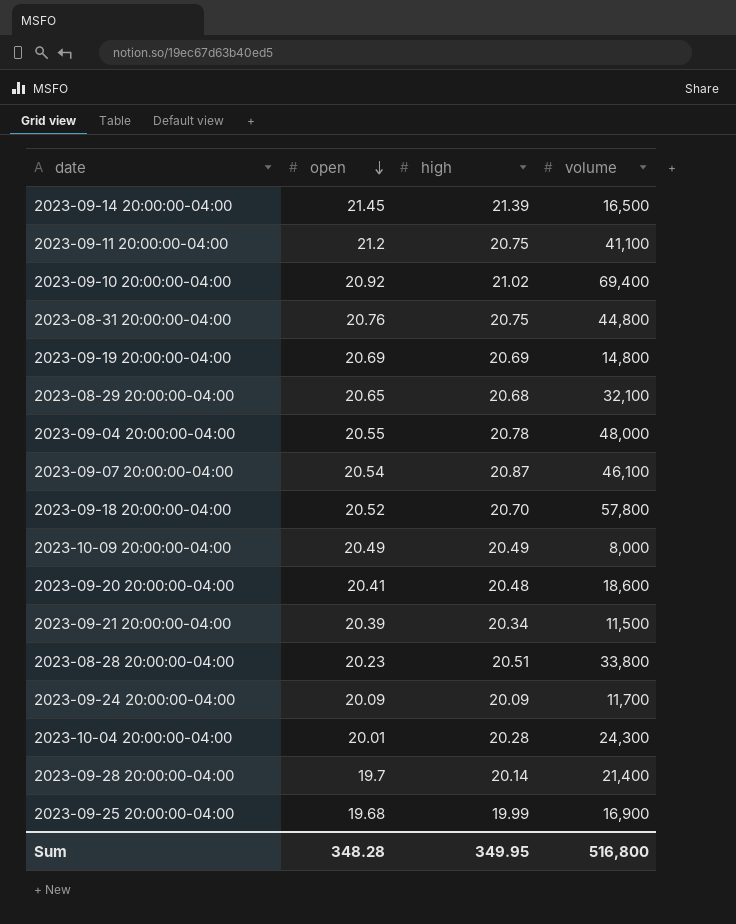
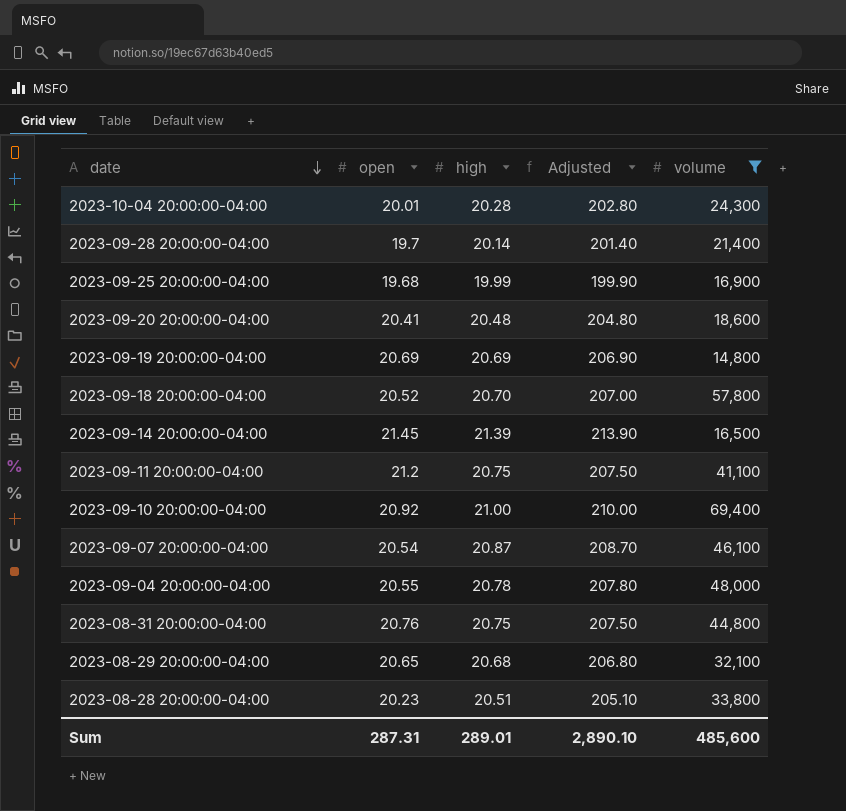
filter: none -> volume >= 14,800
row order: open descending -> date descending
column Adjusted | formula: none -> [high] * 10
2023-09-10 20:00:00-04:00 | high: 21.02 -> 21.00
Sum | open: 348.28 -> 287.31
Sum | high: 349.95 -> 289.01
Sum | volume: 516,800 -> 485,600

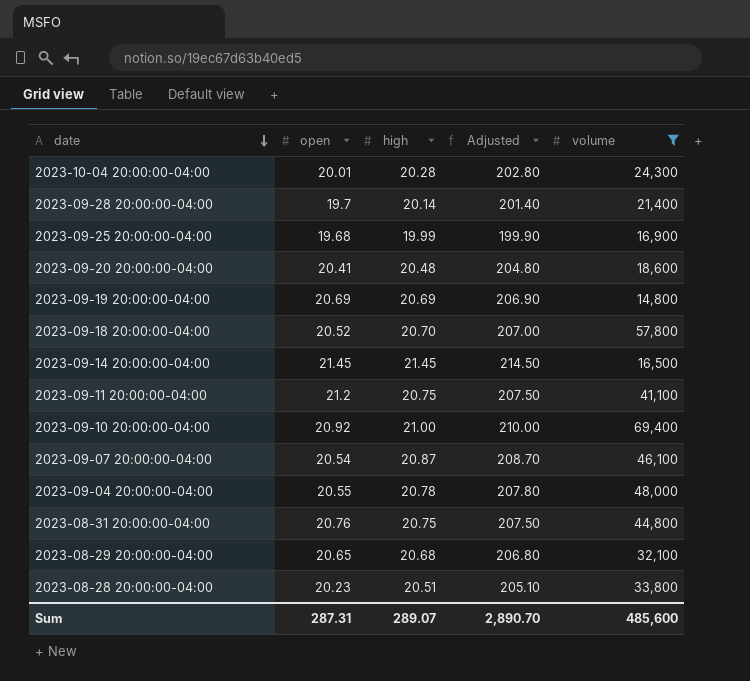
2023-09-14 20:00:00-04:00 | high: 21.39 -> 21.45
2023-09-14 20:00:00-04:00 | Adjusted: 213.90 -> 214.50
Sum | high: 289.01 -> 289.07
Sum | Adjusted: 2,890.10 -> 2,890.70

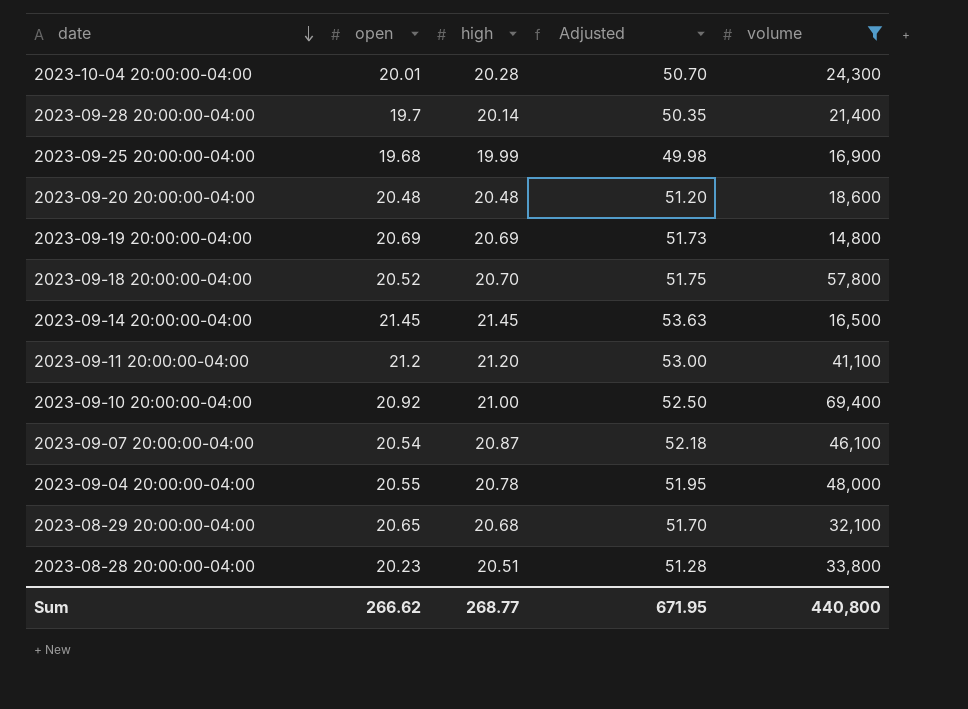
column Adjusted | formula: [high] * 10 -> [high] * 2.5
row 2023-08-31 20:00:00-04:00: 20.76 | 20.75 | 207.50 | 44,800 -> none
2023-09-20 20:00:00-04:00 | open: 20.41 -> 20.48
2023-09-11 20:00:00-04:00 | high: 20.75 -> 21.20
Sum | open: 287.31 -> 266.62
Sum | high: 289.07 -> 268.77
Sum | Adjusted: 2,890.70 -> 671.95
Sum | volume: 485,600 -> 440,800

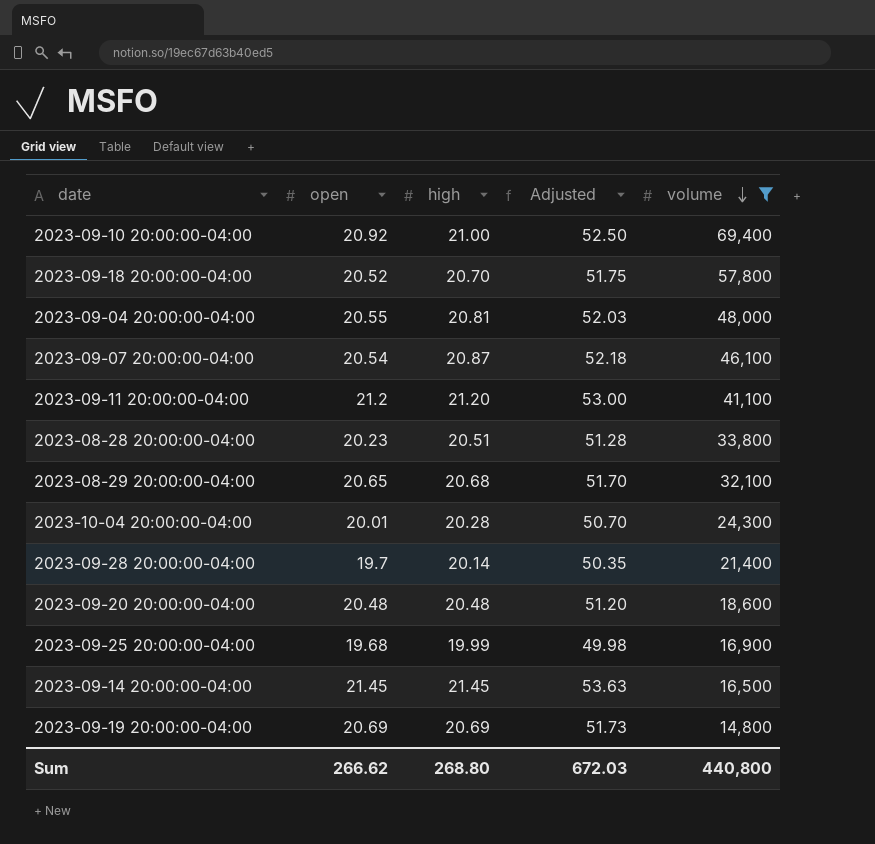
row order: date descending -> volume descending
2023-09-04 20:00:00-04:00 | high: 20.78 -> 20.81
2023-09-04 20:00:00-04:00 | Adjusted: 51.95 -> 52.03
Sum | high: 268.77 -> 268.80
Sum | Adjusted: 671.95 -> 672.03

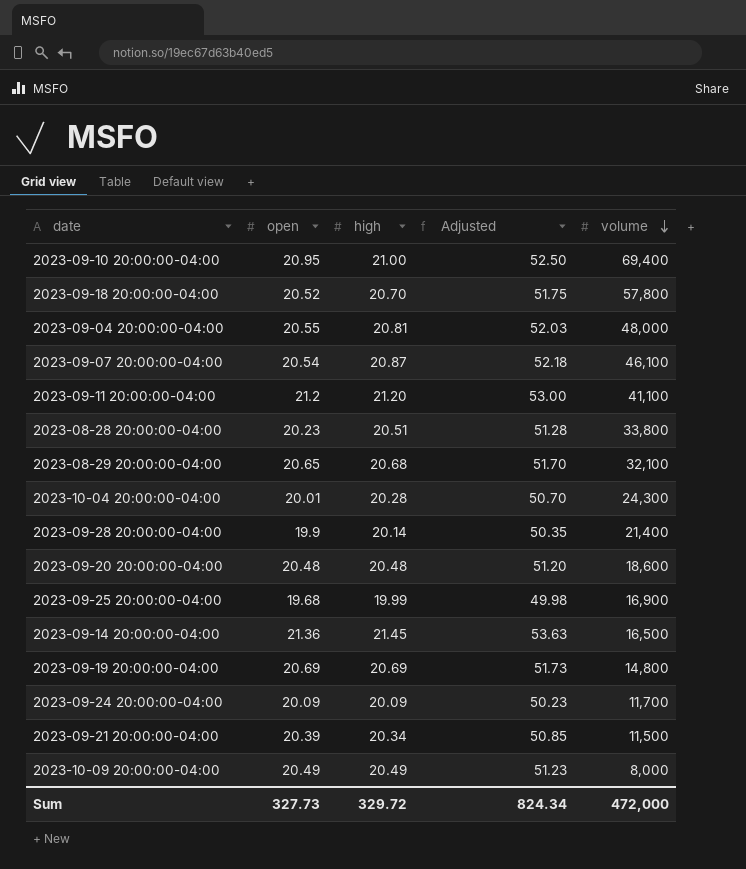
filter: volume >= 14,800 -> none
2023-09-10 20:00:00-04:00 | open: 20.92 -> 20.95
2023-09-28 20:00:00-04:00 | open: 19.7 -> 19.9
2023-09-14 20:00:00-04:00 | open: 21.45 -> 21.36
Sum | open: 266.62 -> 327.73
Sum | high: 268.80 -> 329.72
Sum | Adjusted: 672.03 -> 824.34
Sum | volume: 440,800 -> 472,000

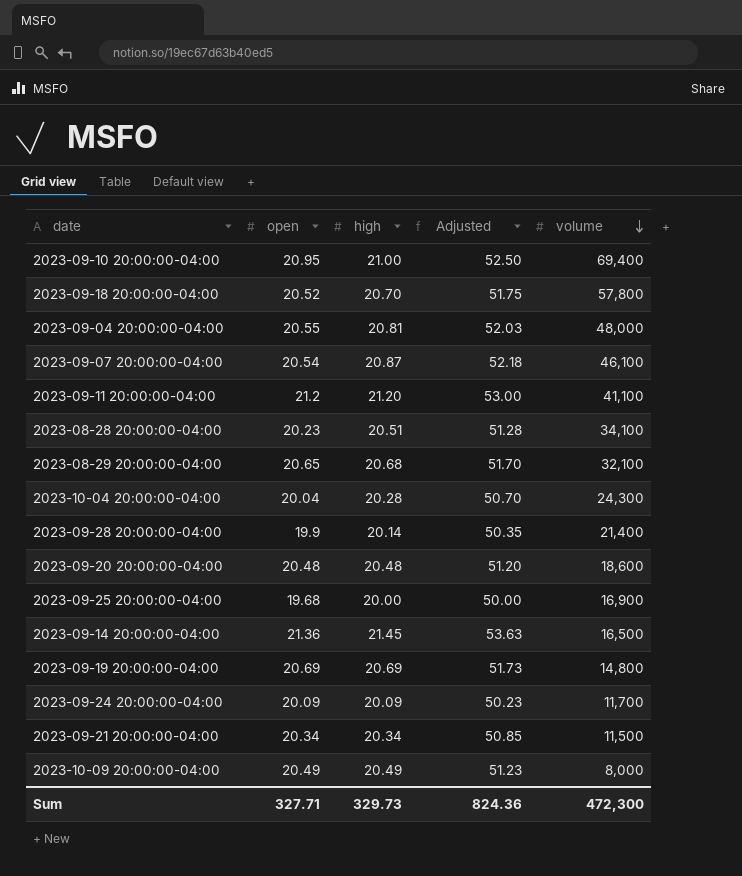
2023-08-28 20:00:00-04:00 | volume: 33,800 -> 34,100
2023-10-04 20:00:00-04:00 | open: 20.01 -> 20.04
2023-09-25 20:00:00-04:00 | high: 19.99 -> 20.00
2023-09-25 20:00:00-04:00 | Adjusted: 49.98 -> 50.00
2023-09-21 20:00:00-04:00 | open: 20.39 -> 20.34
Sum | open: 327.73 -> 327.71
Sum | high: 329.72 -> 329.73
Sum | Adjusted: 824.34 -> 824.36
Sum | volume: 472,000 -> 472,300

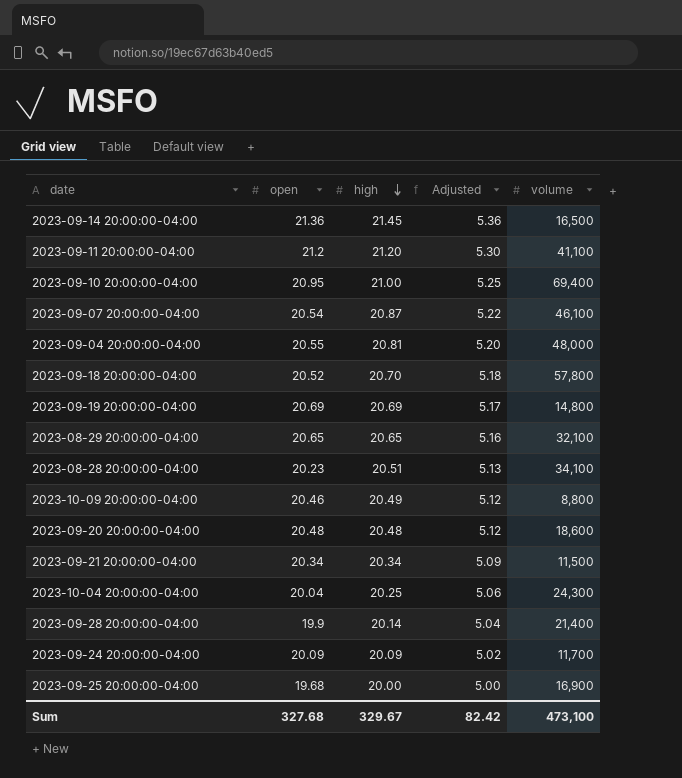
row order: volume descending -> high descending
column Adjusted | formula: [high] * 2.5 -> [high] * 0.25
2023-08-29 20:00:00-04:00 | high: 20.68 -> 20.65
2023-10-09 20:00:00-04:00 | open: 20.49 -> 20.46
2023-10-09 20:00:00-04:00 | volume: 8,000 -> 8,800
2023-10-04 20:00:00-04:00 | high: 20.28 -> 20.25
Sum | open: 327.71 -> 327.68
Sum | high: 329.73 -> 329.67
Sum | Adjusted: 824.36 -> 82.42
Sum | volume: 472,300 -> 473,100

